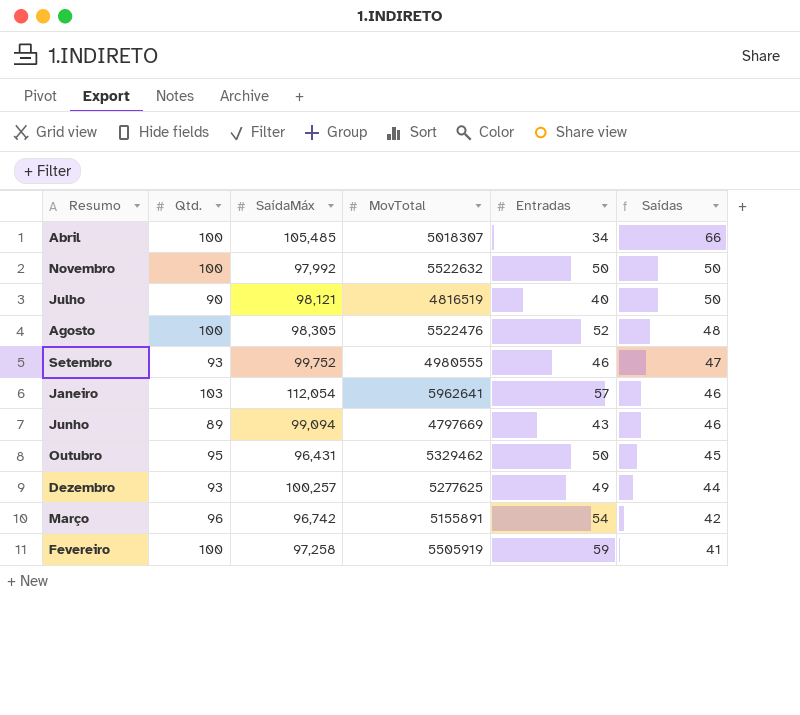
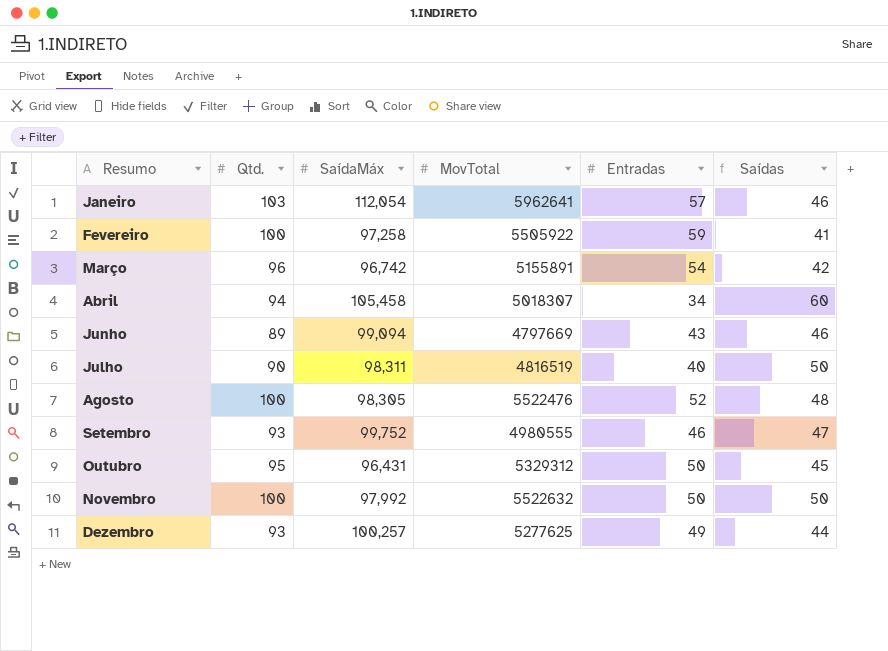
row order: Saídas descending -> Resumo ascending
Fevereiro | MovTotal: 5505919 -> 5505922
Abril | Qtd.: 100 -> 94
Abril | SaídaMáx: 105,485 -> 105,458
Abril | Saídas: 66 -> 60
Julho | SaídaMáx: 98,121 -> 98,311
Outubro | MovTotal: 5329462 -> 5329312

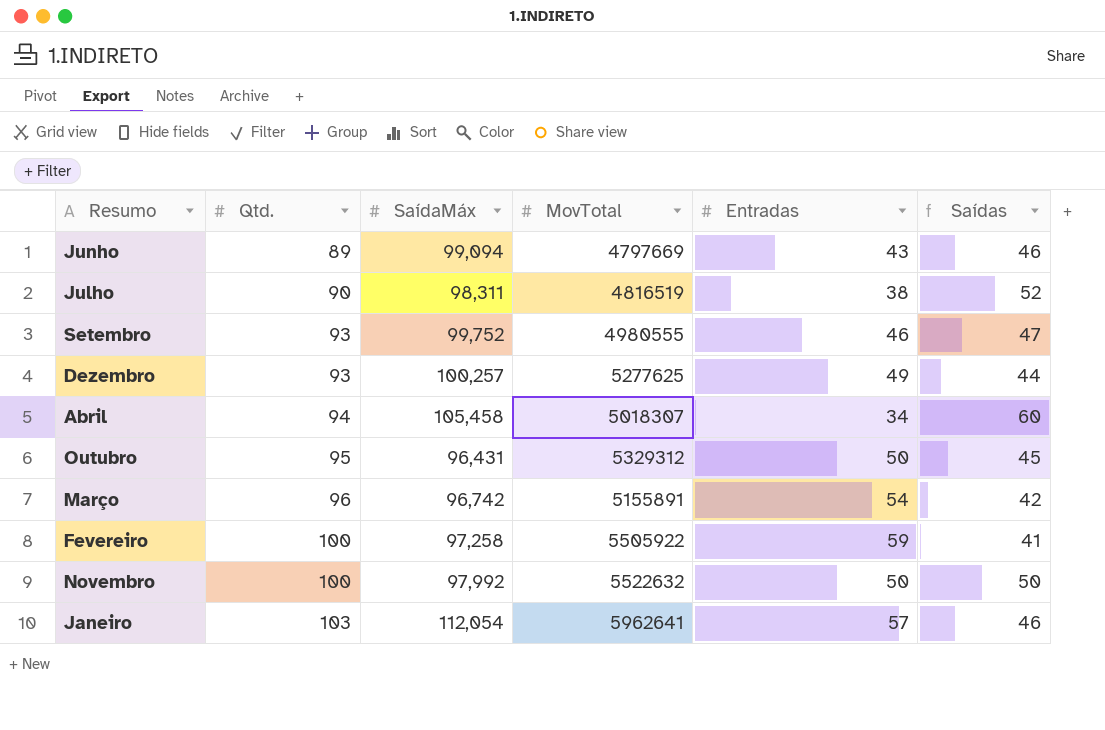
row order: Resumo ascending -> Qtd. ascending
row Agosto: 100 | 98,305 | 5522476 | 52 | 48 -> none
Julho | Entradas: 40 -> 38
Julho | Saídas: 50 -> 52

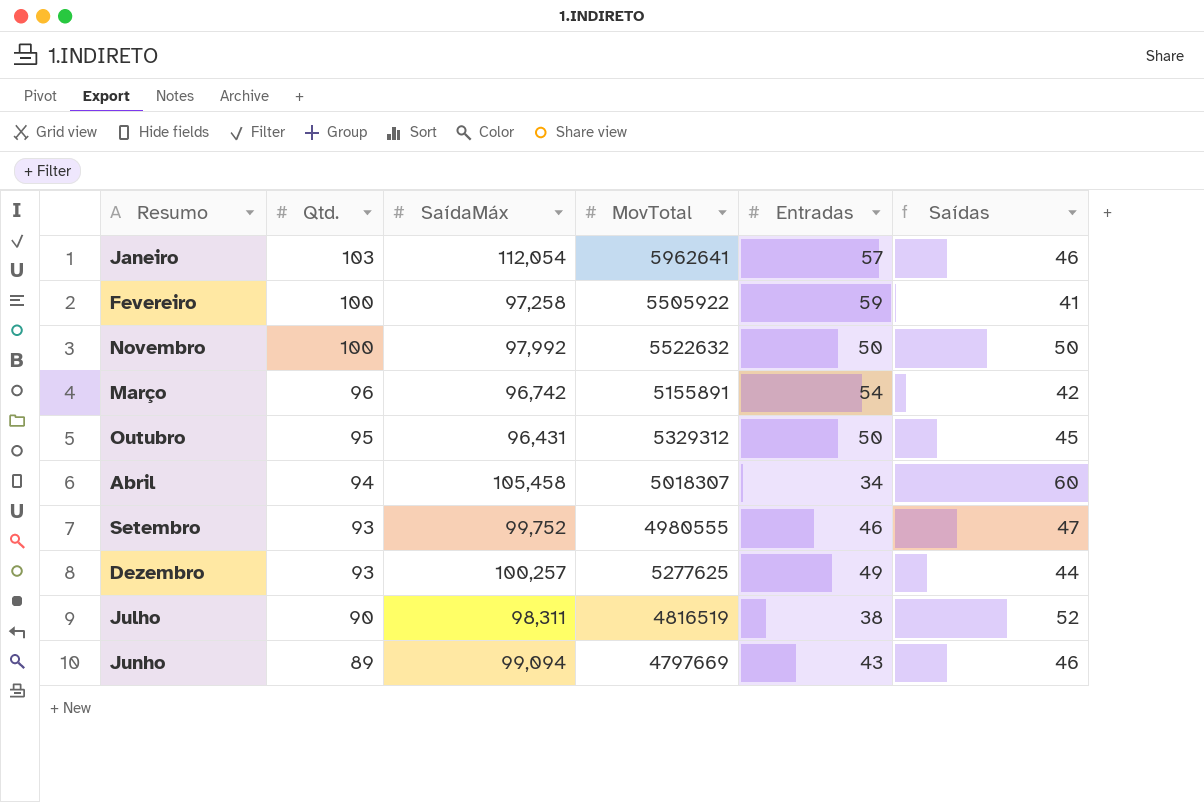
row order: Qtd. ascending -> Qtd. descending

